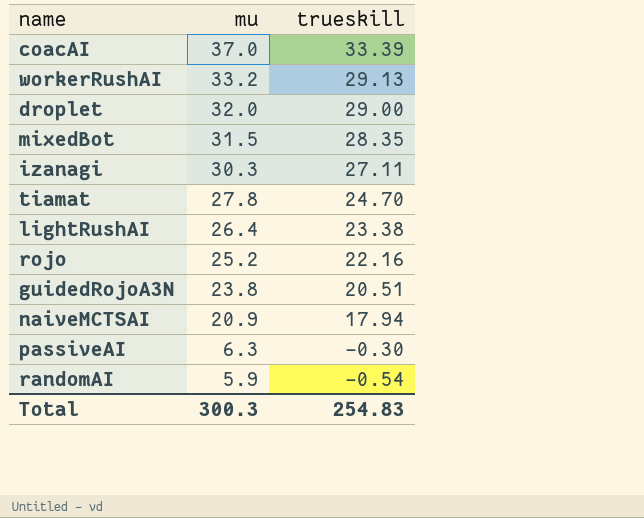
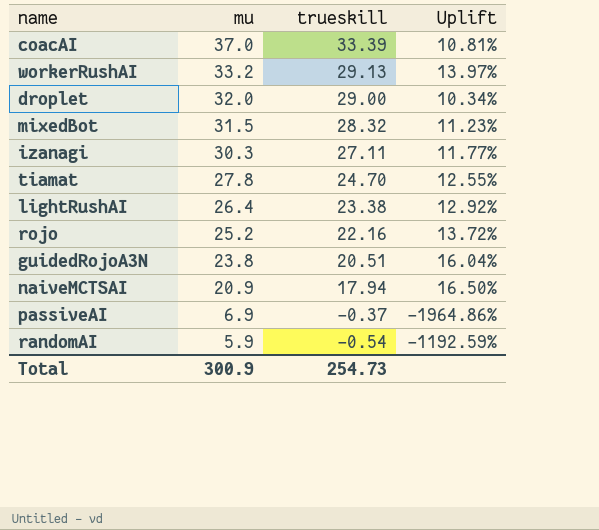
column Uplift | formula: none -> ([mu] - [trueskill]) / [trueskill]
mixedBot | trueskill: 28.35 -> 28.32
passiveAI | mu: 6.3 -> 6.9
passiveAI | trueskill: -0.30 -> -0.37
Total | mu: 300.3 -> 300.9
Total | trueskill: 254.83 -> 254.73

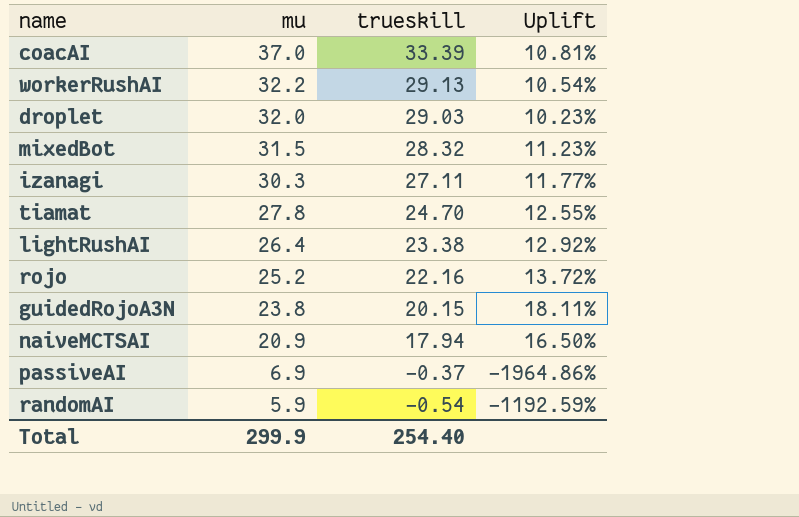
workerRushAI | mu: 33.2 -> 32.2
workerRushAI | Uplift: 13.97% -> 10.54%
droplet | trueskill: 29.00 -> 29.03
droplet | Uplift: 10.34% -> 10.23%
guidedRojoA3N | trueskill: 20.51 -> 20.15
guidedRojoA3N | Uplift: 16.04% -> 18.11%
Total | mu: 300.9 -> 299.9
Total | trueskill: 254.73 -> 254.40

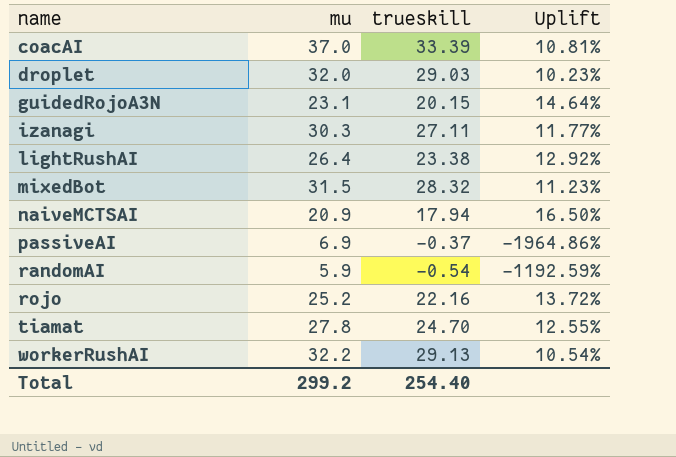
row order: mu descending -> name ascending
guidedRojoA3N | mu: 23.8 -> 23.1
guidedRojoA3N | Uplift: 18.11% -> 14.64%
Total | mu: 299.9 -> 299.2

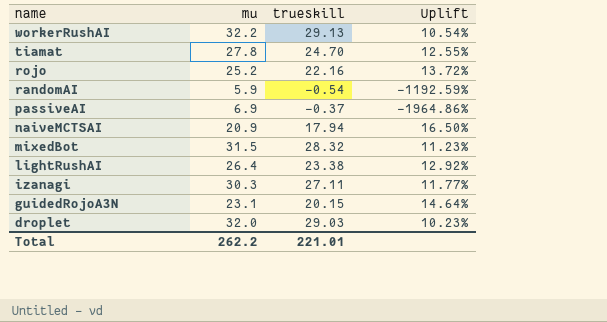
row order: name ascending -> name descending
row coacAI: 37.0 | 33.39 | 10.81% -> none
Total | mu: 299.2 -> 262.2
Total | trueskill: 254.40 -> 221.01

